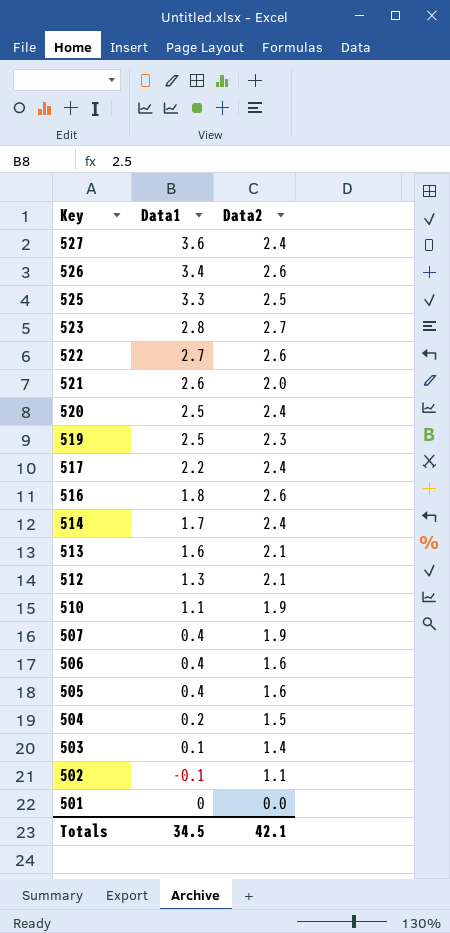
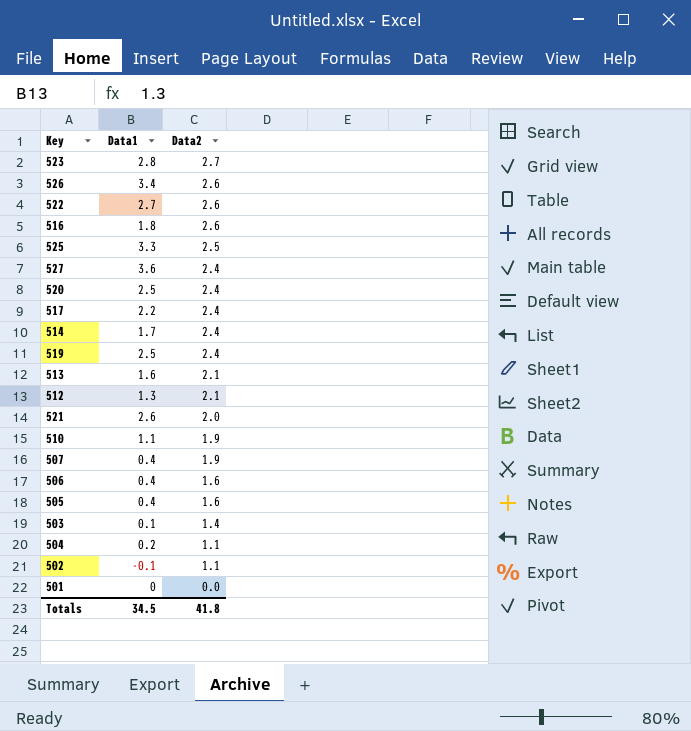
row order: Key descending -> Data2 descending
519 | Data2: 2.3 -> 2.4
504 | Data2: 1.5 -> 1.1
Totals | Data2: 42.1 -> 41.8

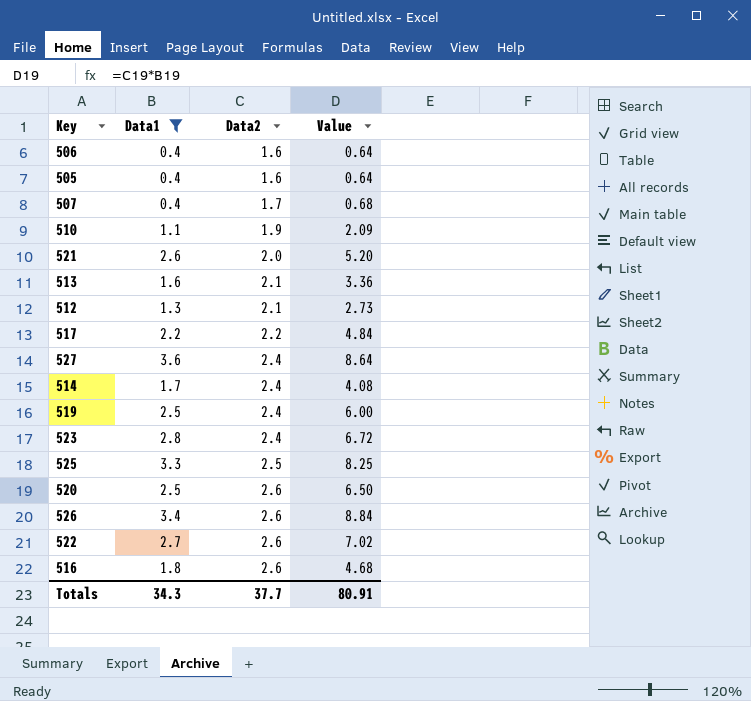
filter: none -> Data1 >= 0.4
row order: Data2 descending -> Data2 ascending
column Value | formula: none -> [Data1] * [Data2]
507 | Data2: 1.9 -> 1.7
517 | Data2: 2.4 -> 2.2
523 | Data2: 2.7 -> 2.4
520 | Data2: 2.4 -> 2.6
Totals | Data1: 34.5 -> 34.3
Totals | Data2: 41.8 -> 37.7

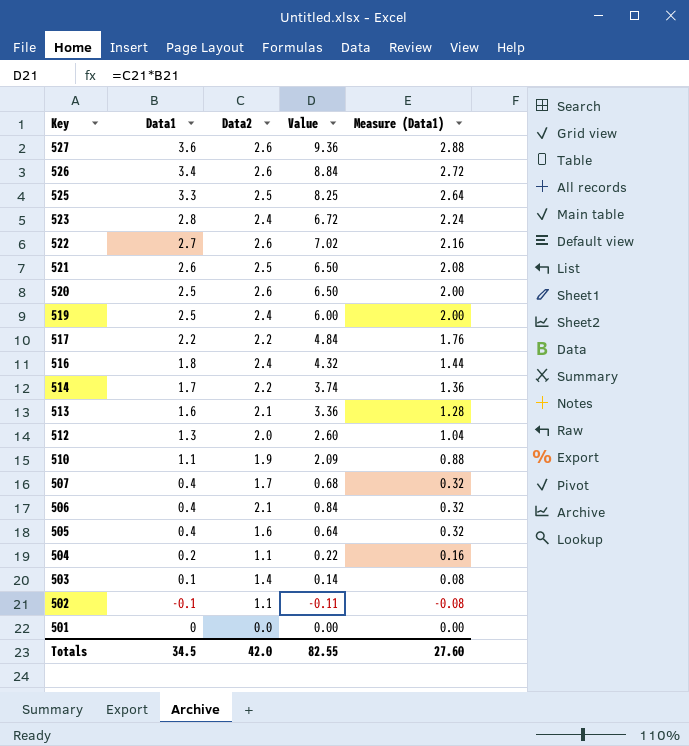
filter: Data1 >= 0.4 -> none
row order: Data2 ascending -> Key descending
column Measure (Data1) | formula: none -> [Data1] * 0.8
527 | Data2: 2.4 -> 2.6
527 | Value: 8.64 -> 9.36
521 | Data2: 2.0 -> 2.5
521 | Value: 5.20 -> 6.50
516 | Data2: 2.6 -> 2.4
516 | Value: 4.68 -> 4.32
514 | Data2: 2.4 -> 2.2
514 | Value: 4.08 -> 3.74
512 | Data2: 2.1 -> 2.0
512 | Value: 2.73 -> 2.60
506 | Data2: 1.6 -> 2.1
506 | Value: 0.64 -> 0.84
Totals | Data1: 34.3 -> 34.5
Totals | Data2: 37.7 -> 42.0
Totals | Value: 80.91 -> 82.55

